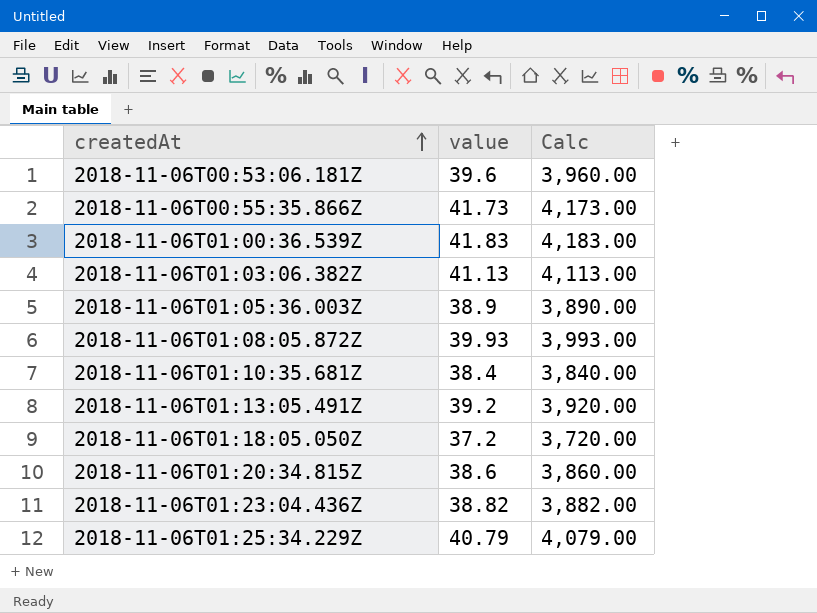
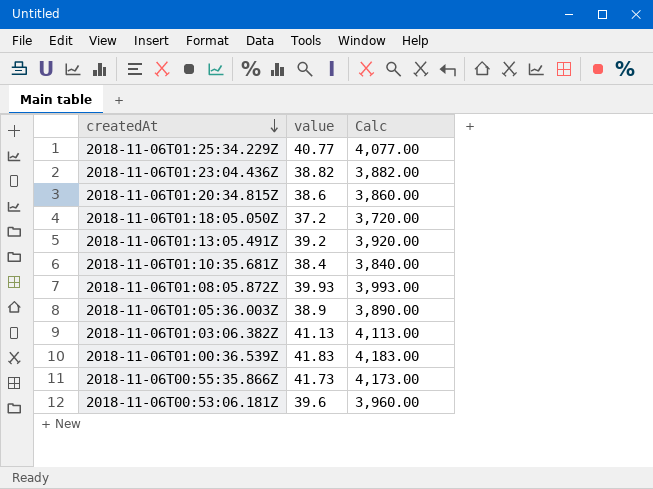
row order: createdAt ascending -> createdAt descending
2018-11-06T01:25:34.229Z | value: 40.79 -> 40.77
2018-11-06T01:25:34.229Z | Calc: 4,079.00 -> 4,077.00

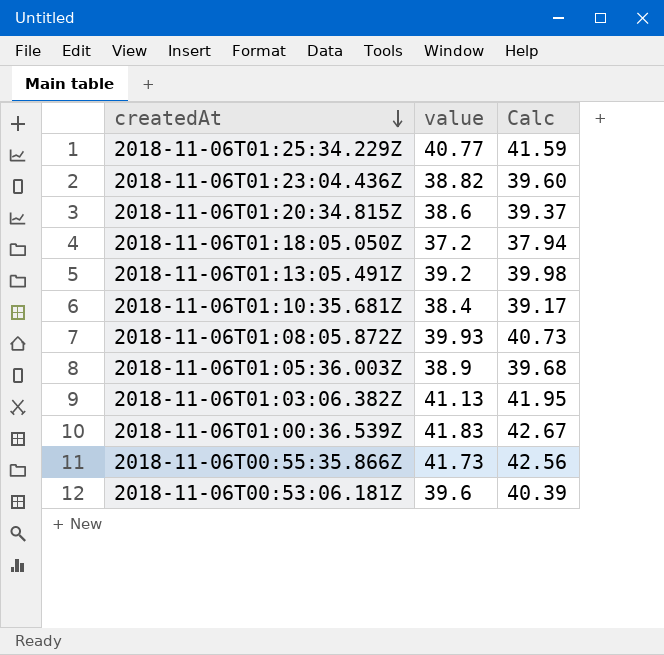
column Calc | formula: [value] * 100 -> [value] * 1.02

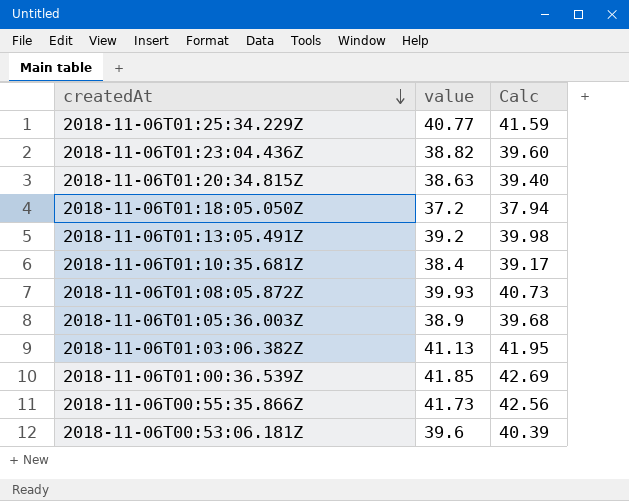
2018-11-06T01:20:34.815Z | value: 38.6 -> 38.63
2018-11-06T01:20:34.815Z | Calc: 39.37 -> 39.40
2018-11-06T01:00:36.539Z | value: 41.83 -> 41.85
2018-11-06T01:00:36.539Z | Calc: 42.67 -> 42.69

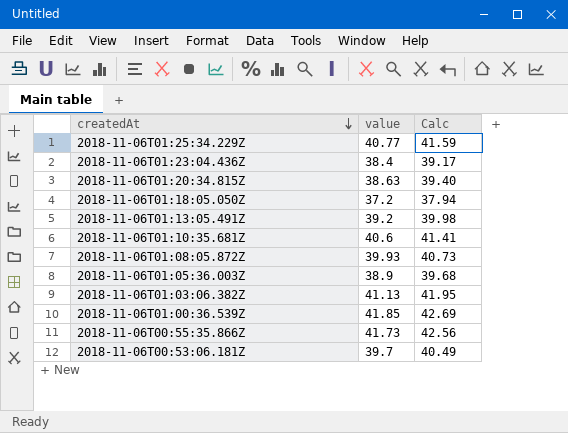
2018-11-06T01:23:04.436Z | value: 38.82 -> 38.4
2018-11-06T01:23:04.436Z | Calc: 39.60 -> 39.17
2018-11-06T01:10:35.681Z | value: 38.4 -> 40.6
2018-11-06T01:10:35.681Z | Calc: 39.17 -> 41.41
2018-11-06T00:53:06.181Z | value: 39.6 -> 39.7
2018-11-06T00:53:06.181Z | Calc: 40.39 -> 40.49

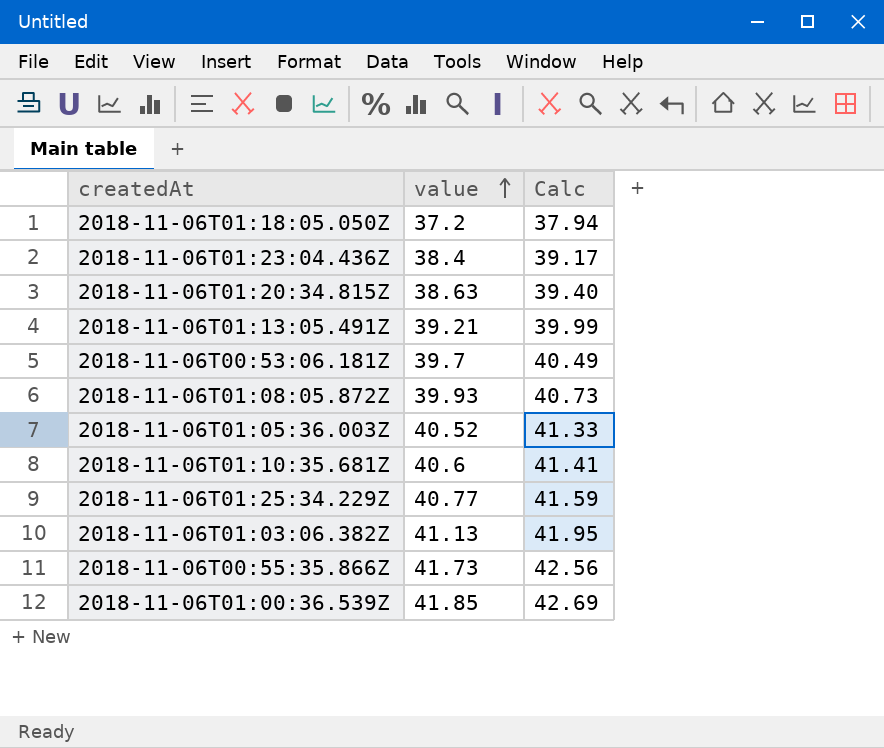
row order: createdAt descending -> value ascending
2018-11-06T01:13:05.491Z | value: 39.2 -> 39.21
2018-11-06T01:13:05.491Z | Calc: 39.98 -> 39.99
2018-11-06T01:05:36.003Z | value: 38.9 -> 40.52
2018-11-06T01:05:36.003Z | Calc: 39.68 -> 41.33

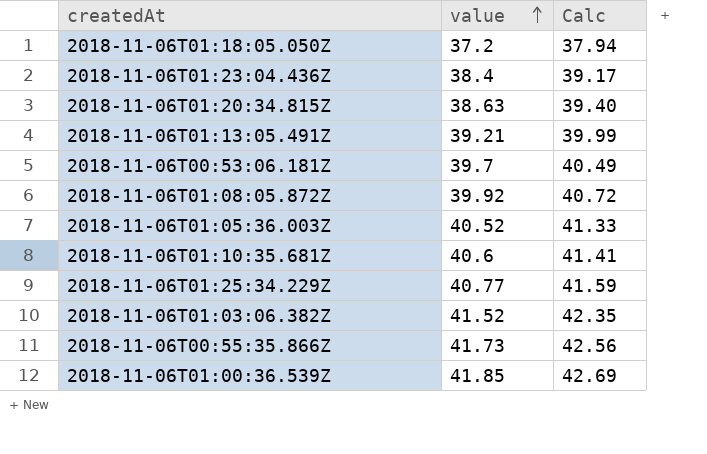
2018-11-06T01:08:05.872Z | value: 39.93 -> 39.92
2018-11-06T01:08:05.872Z | Calc: 40.73 -> 40.72
2018-11-06T01:03:06.382Z | value: 41.13 -> 41.52
2018-11-06T01:03:06.382Z | Calc: 41.95 -> 42.35

